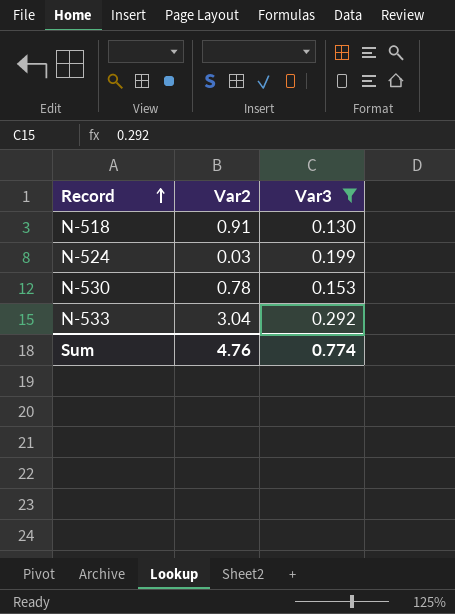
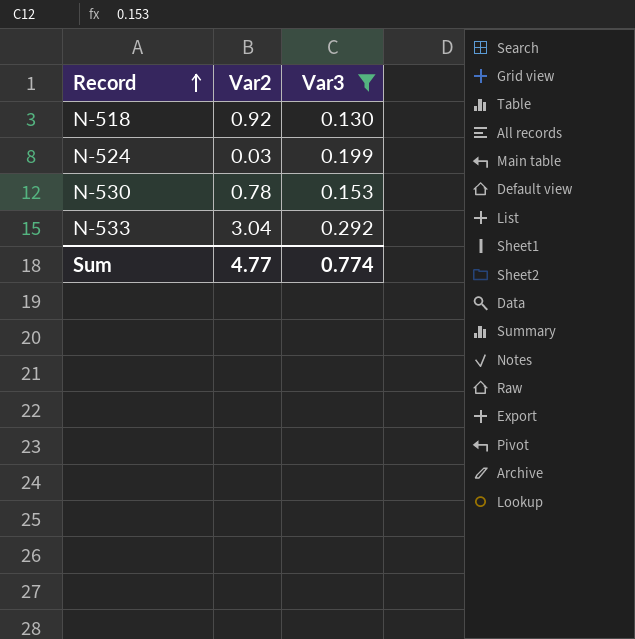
N-518 | Var2: 0.91 -> 0.92
Sum | Var2: 4.76 -> 4.77

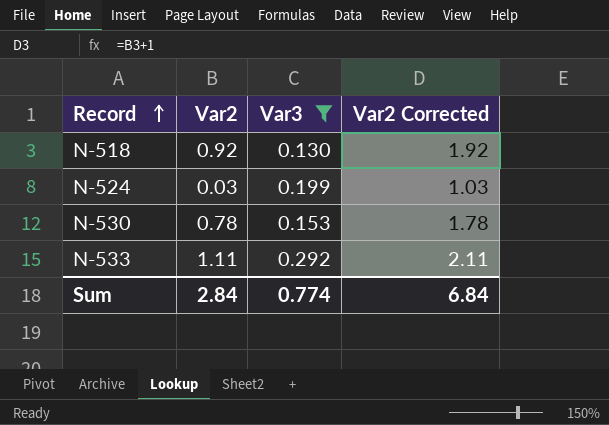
column Var2 Corrected | formula: none -> [Var2] + 1
N-533 | Var2: 3.04 -> 1.11
Sum | Var2: 4.77 -> 2.84

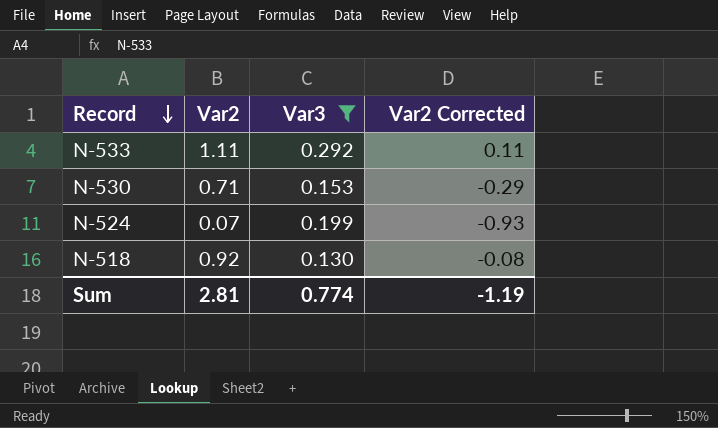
row order: Record ascending -> Record descending
column Var2 Corrected | formula: [Var2] + 1 -> [Var2] - 1
N-530 | Var2: 0.78 -> 0.71
N-524 | Var2: 0.03 -> 0.07
Sum | Var2: 2.84 -> 2.81
Sum | Var2 Corrected: 6.84 -> -1.19

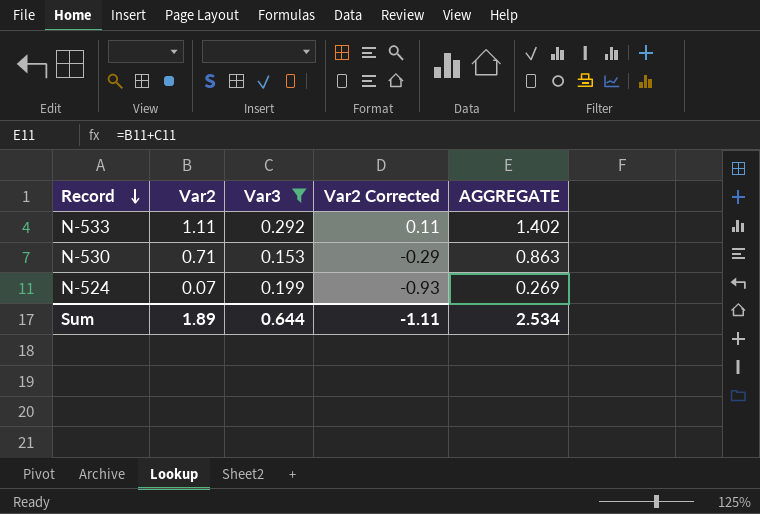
column AGGREGATE | formula: none -> [Var2] + [Var3]
row N-518: 0.92 | 0.130 | -0.08 -> none
Sum | Var2: 2.81 -> 1.89
Sum | Var3: 0.774 -> 0.644
Sum | Var2 Corrected: -1.19 -> -1.11

